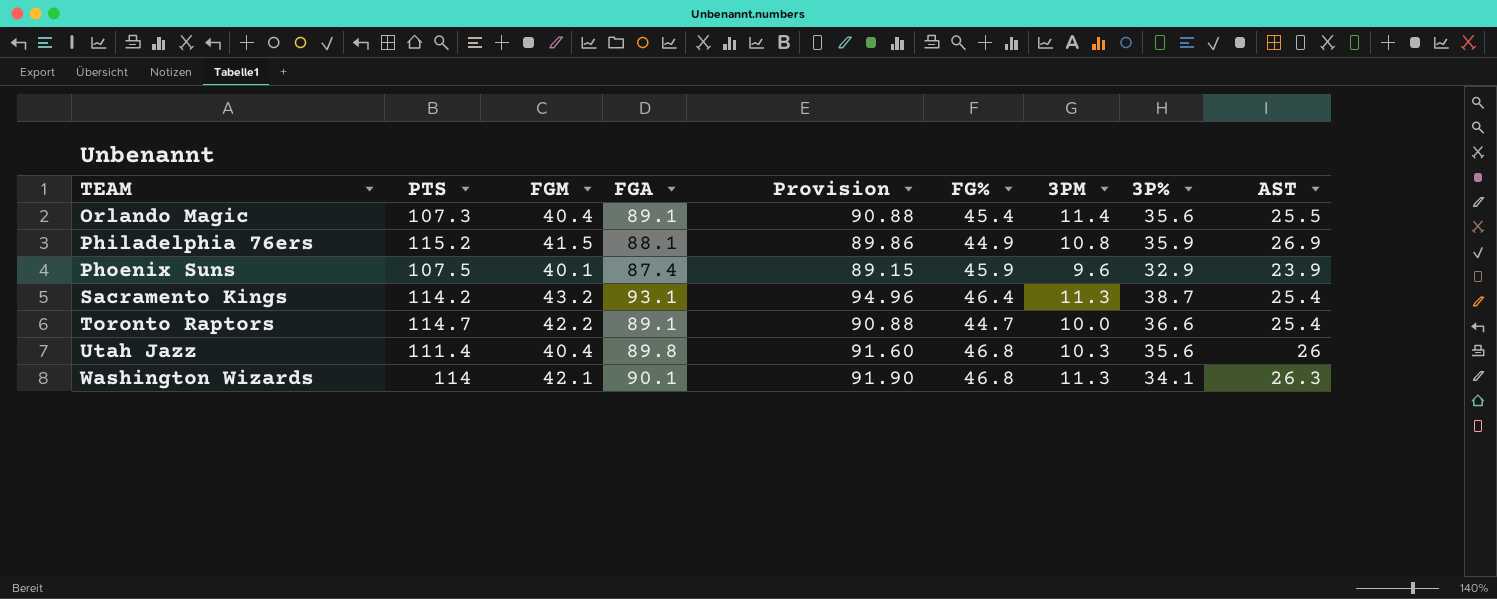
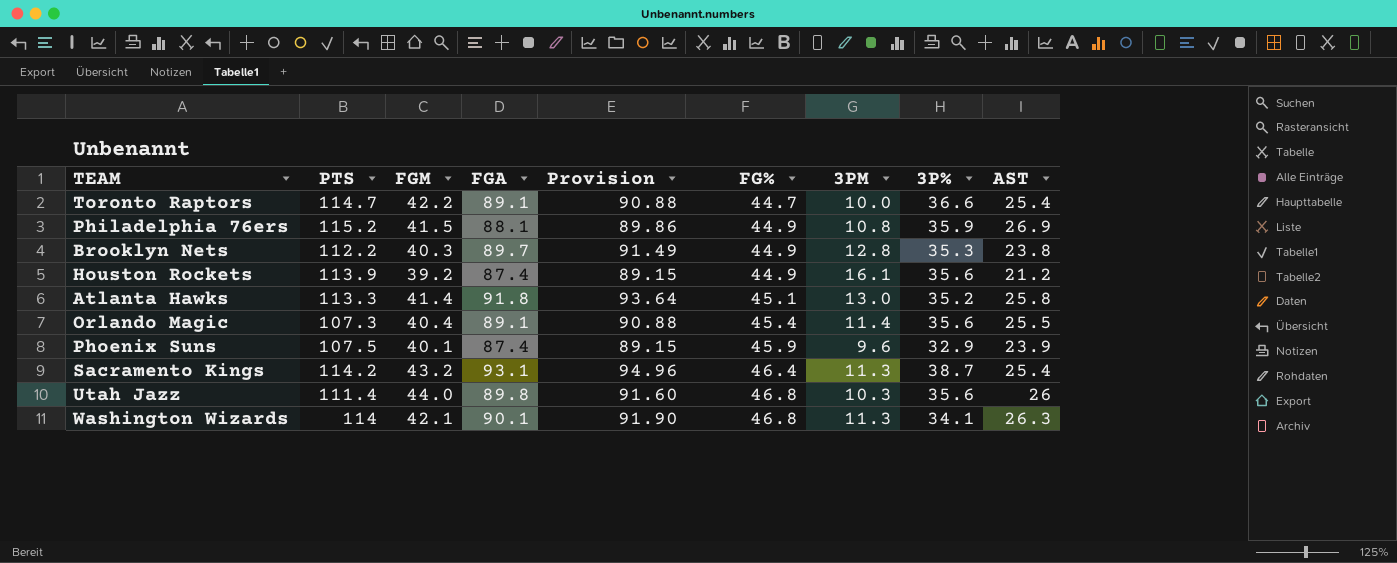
row order: TEAM ascending -> FG% ascending
row Brooklyn Nets: none -> 112.2 | 40.3 | 89.7 | 91.49 | 44.9 | 12.8 | 35.3 | 23.8
row Houston Rockets: none -> 113.9 | 39.2 | 87.4 | 89.15 | 44.9 | 16.1 | 35.6 | 21.2
row Atlanta Hawks: none -> 113.3 | 41.4 | 91.8 | 93.64 | 45.1 | 13.0 | 35.2 | 25.8
Utah Jazz | FGM: 40.4 -> 44.0

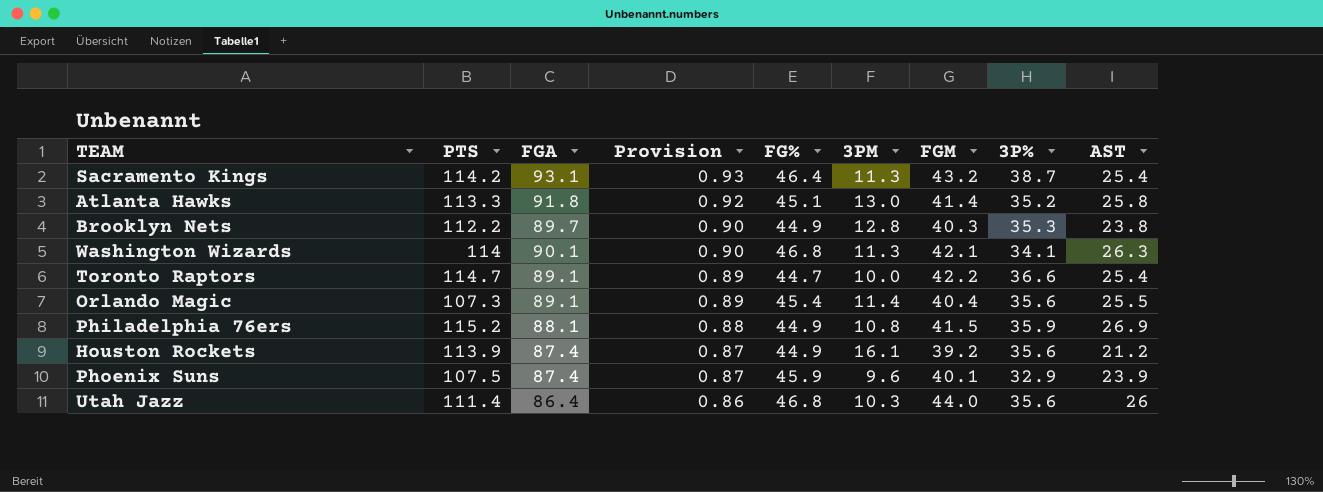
row order: FG% ascending -> Provision descending
column Provision | formula: [FGA] * 1.02 -> [FGA] * 0.01
column FGM | position: 3 -> 7
Utah Jazz | FGA: 89.8 -> 86.4

